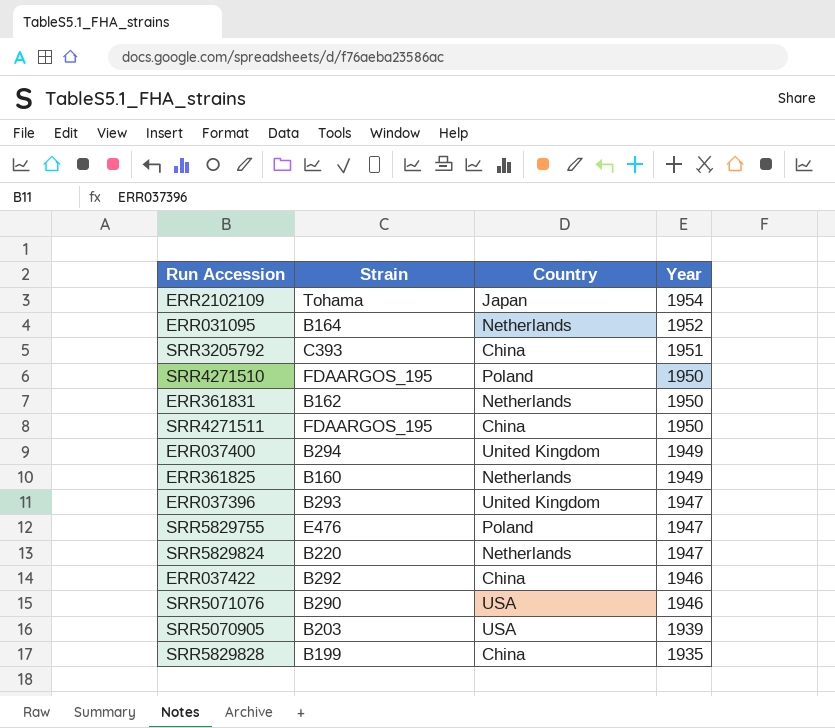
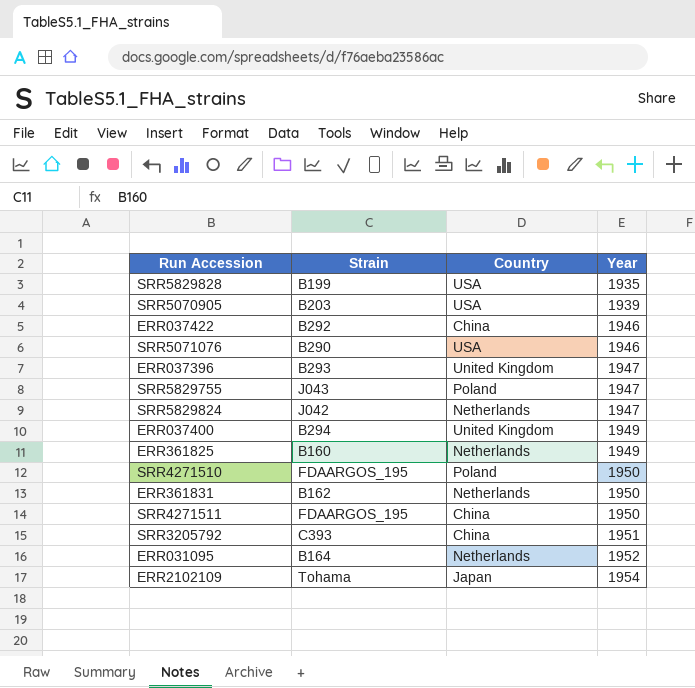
row order: Year descending -> Year ascending
SRR5829828 | Country: China -> USA
SRR5829755 | Strain: E476 -> J043
SRR5829824 | Strain: B220 -> J042

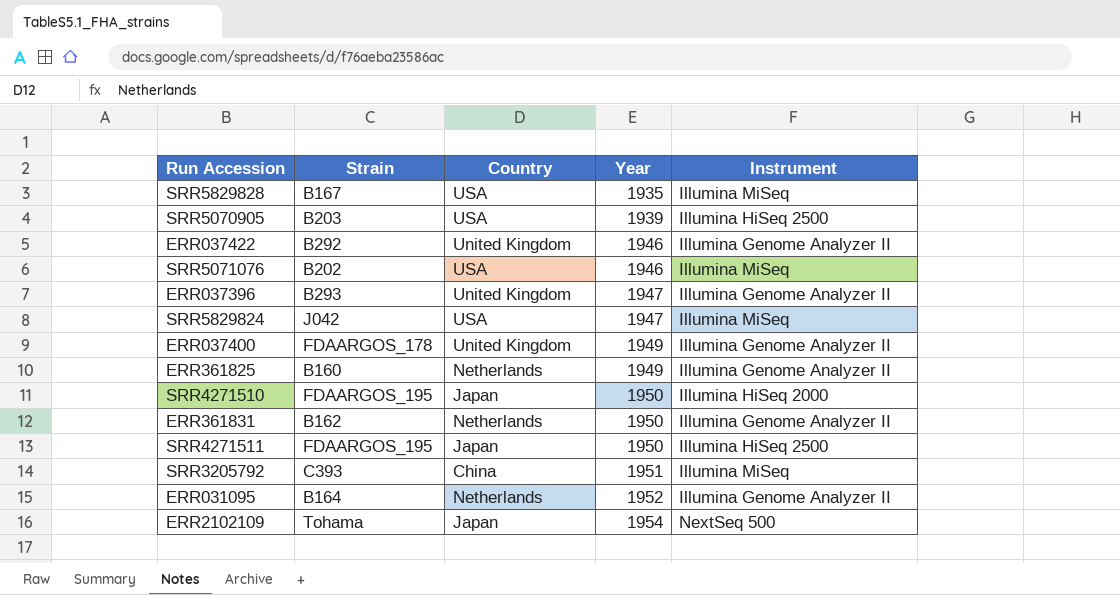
column Instrument | position: none -> 5
row SRR5829755: J043 | Poland | 1947 -> none
SRR5829828 | Strain: B199 -> B167
ERR037422 | Country: China -> United Kingdom
SRR5071076 | Strain: B290 -> B202
SRR5829824 | Country: Netherlands -> USA
ERR037400 | Strain: B294 -> FDAARGOS_178
SRR4271510 | Country: Poland -> Japan
SRR4271511 | Country: China -> Japan

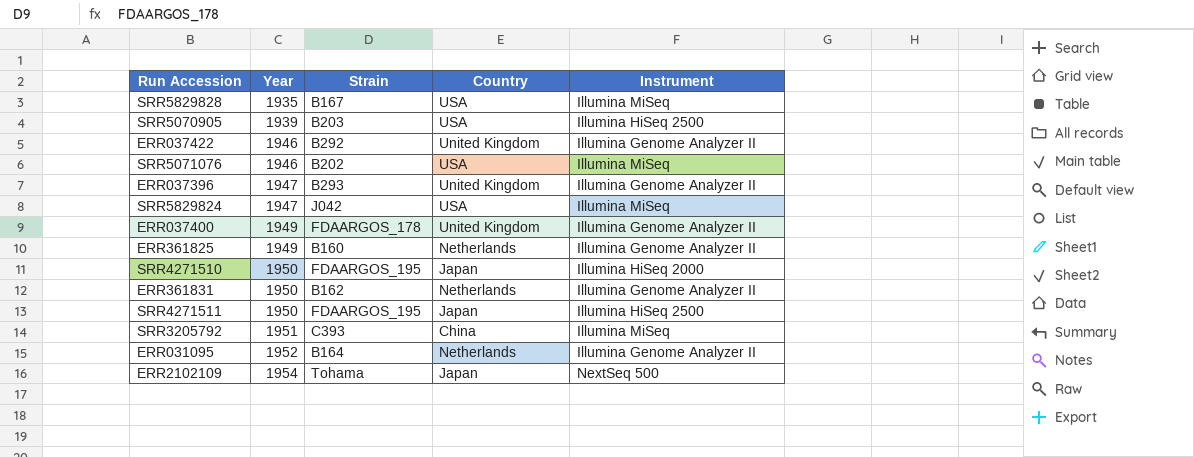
column Year | position: 4 -> 2

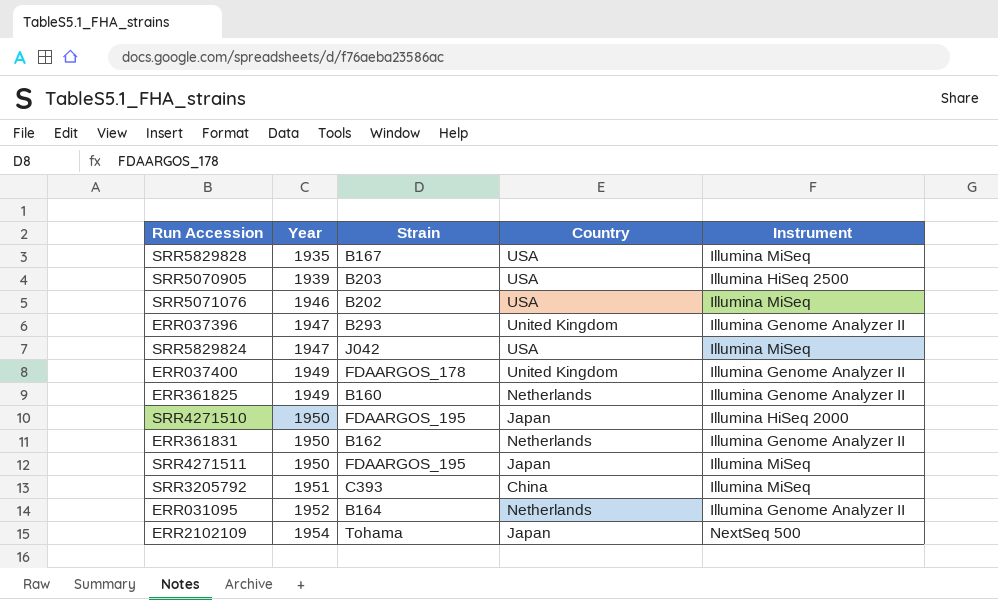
row ERR037422: 1946 | B292 | United Kingdom | Illumina Genome Analyzer II -> none
SRR4271511 | Instrument: Illumina HiSeq 2500 -> Illumina MiSeq

